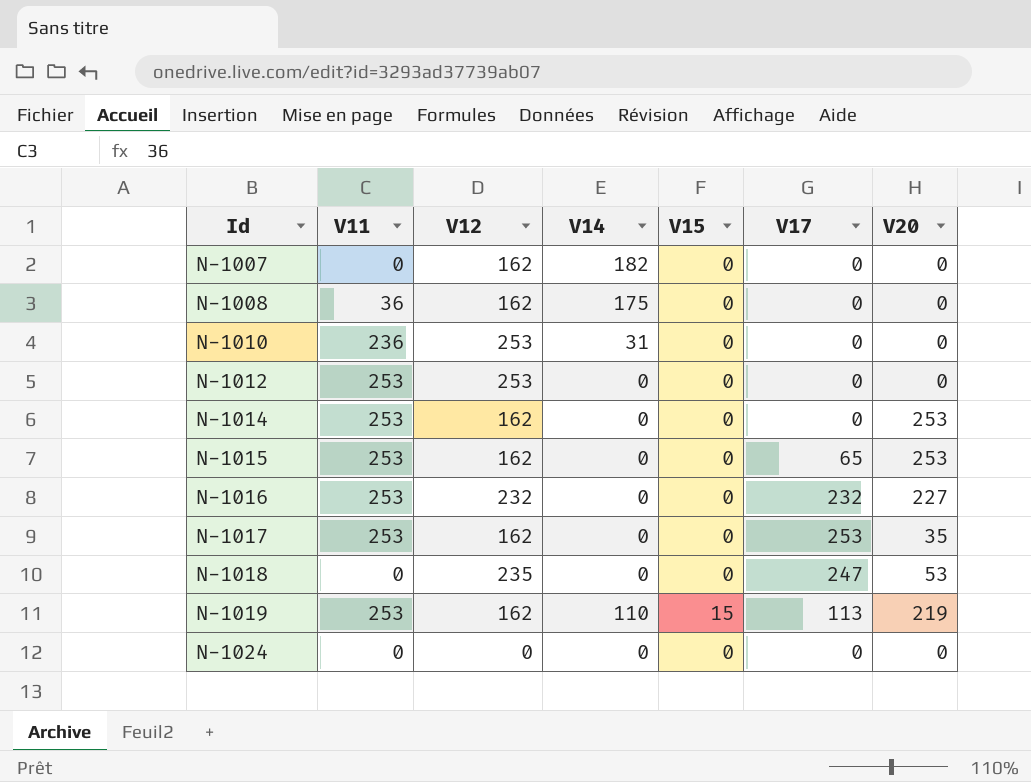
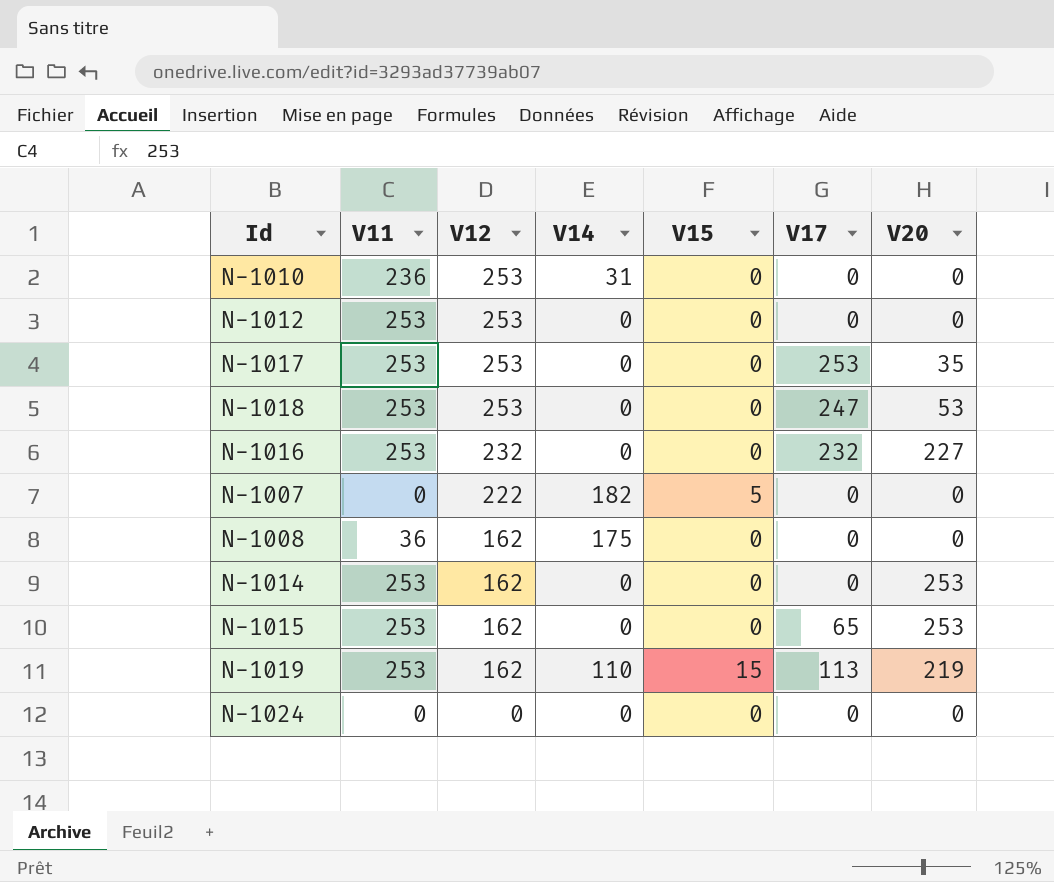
row order: Id ascending -> V12 descending
N-1017 | V12: 162 -> 253
N-1018 | V11: 0 -> 253
N-1018 | V12: 235 -> 253
N-1007 | V12: 162 -> 222
N-1007 | V15: 0 -> 5

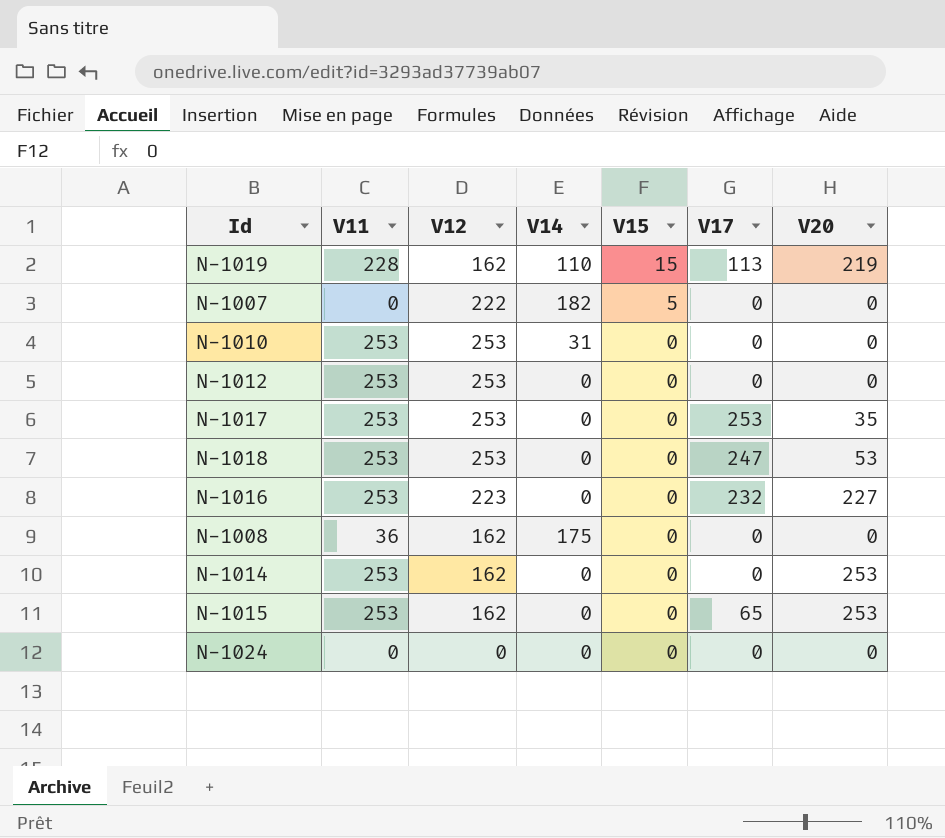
row order: V12 descending -> V15 descending
N-1019 | V11: 253 -> 228
N-1010 | V11: 236 -> 253
N-1016 | V12: 232 -> 223

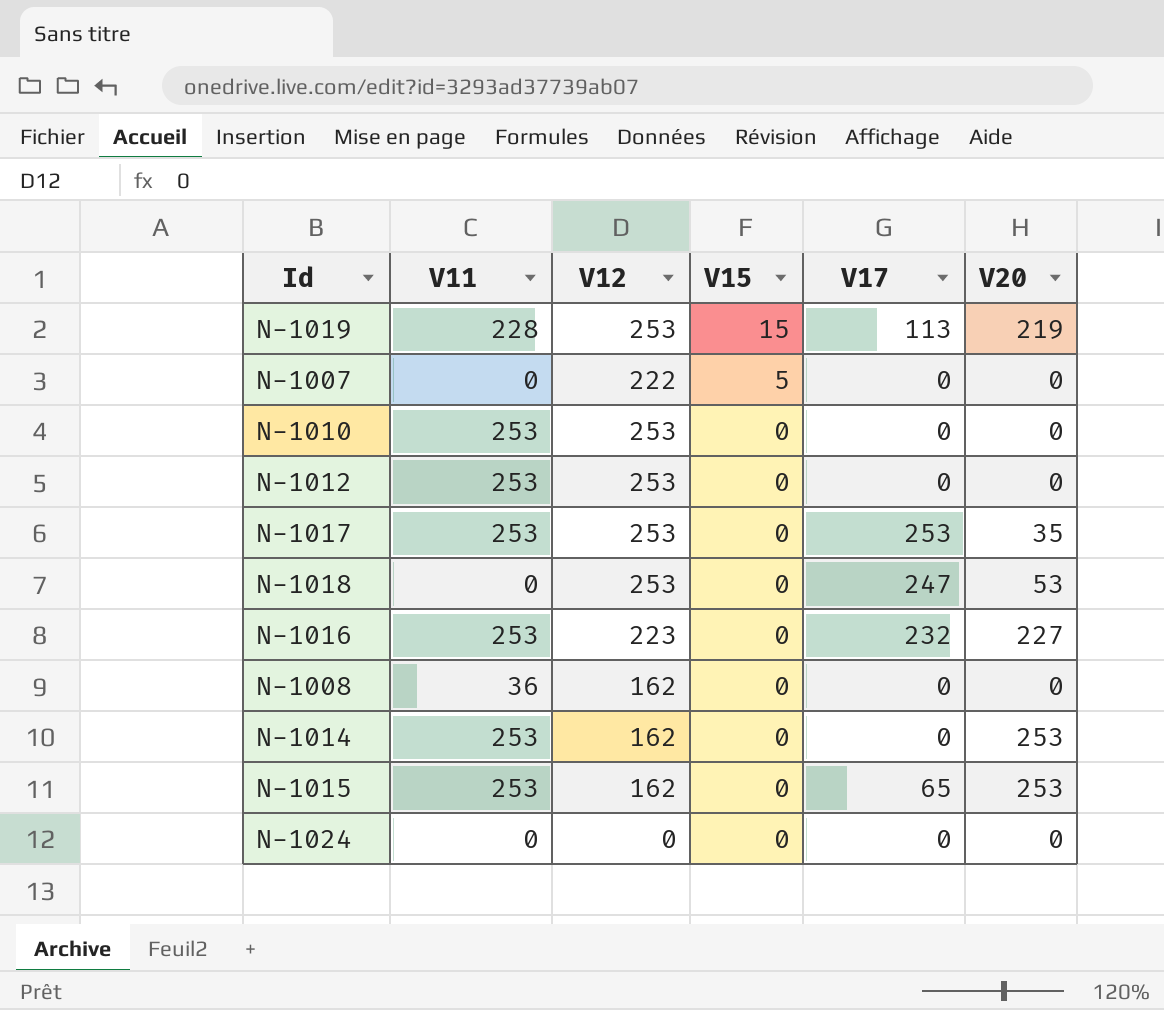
column V14 | position: 4 -> none
N-1019 | V12: 162 -> 253
N-1018 | V11: 253 -> 0

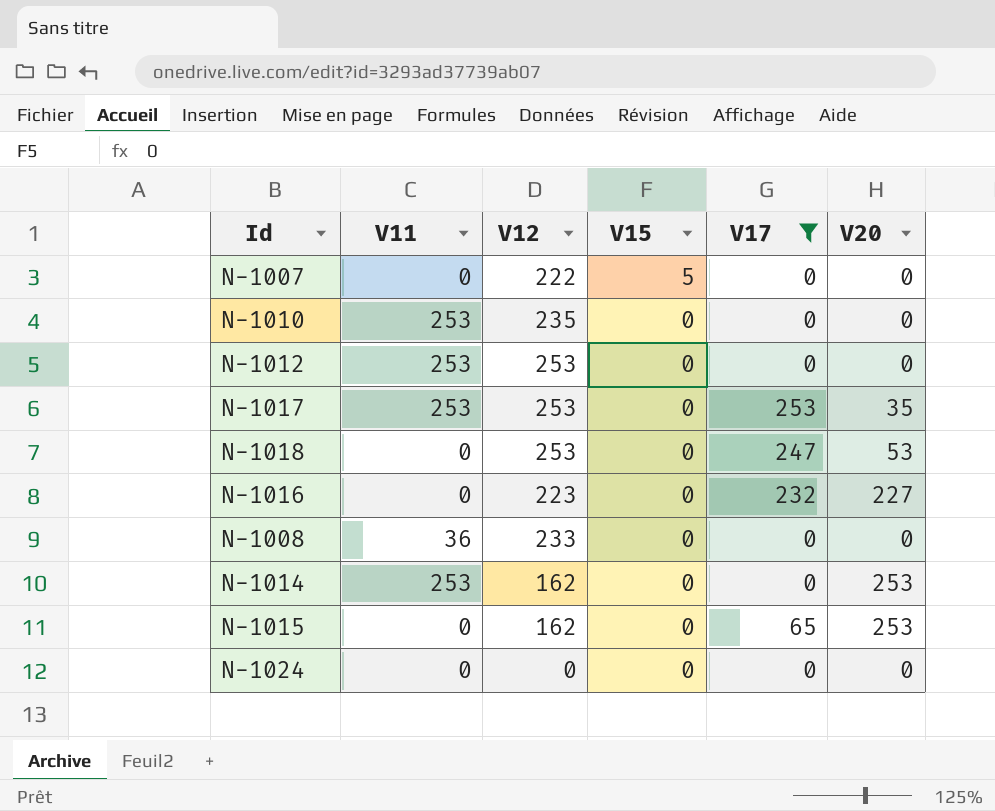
filter: none -> V17 != 113
N-1010 | V12: 253 -> 235
N-1016 | V11: 253 -> 0
N-1008 | V12: 162 -> 233
N-1015 | V11: 253 -> 0

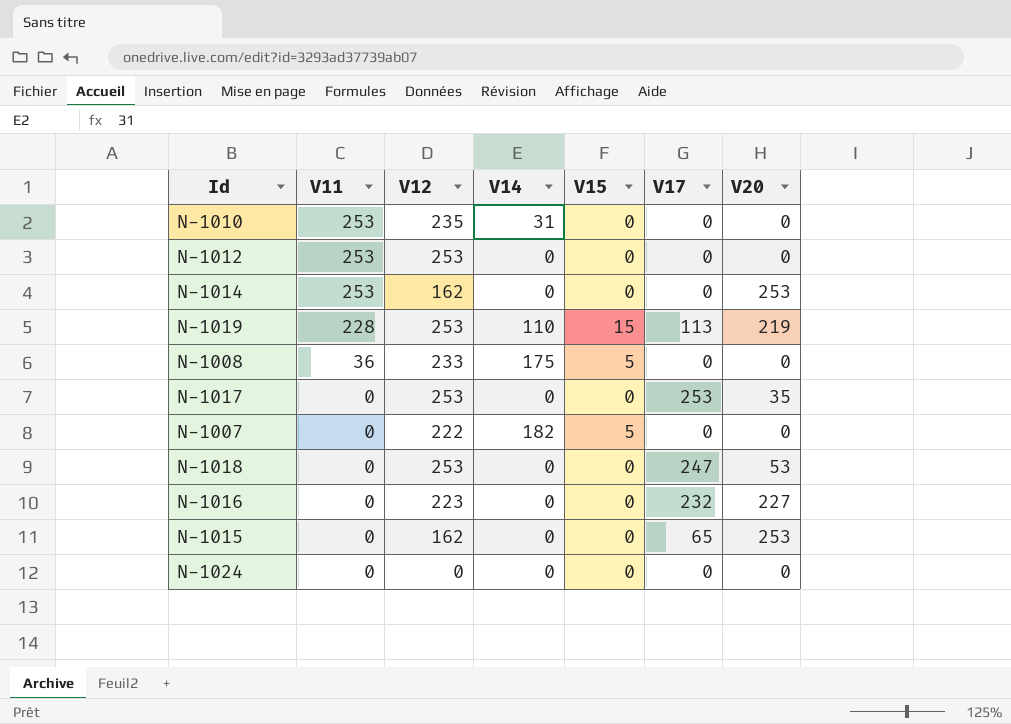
filter: V17 != 113 -> none
row order: V15 descending -> V11 descending
column V14 | position: none -> 4
N-1008 | V15: 0 -> 5
N-1017 | V11: 253 -> 0

